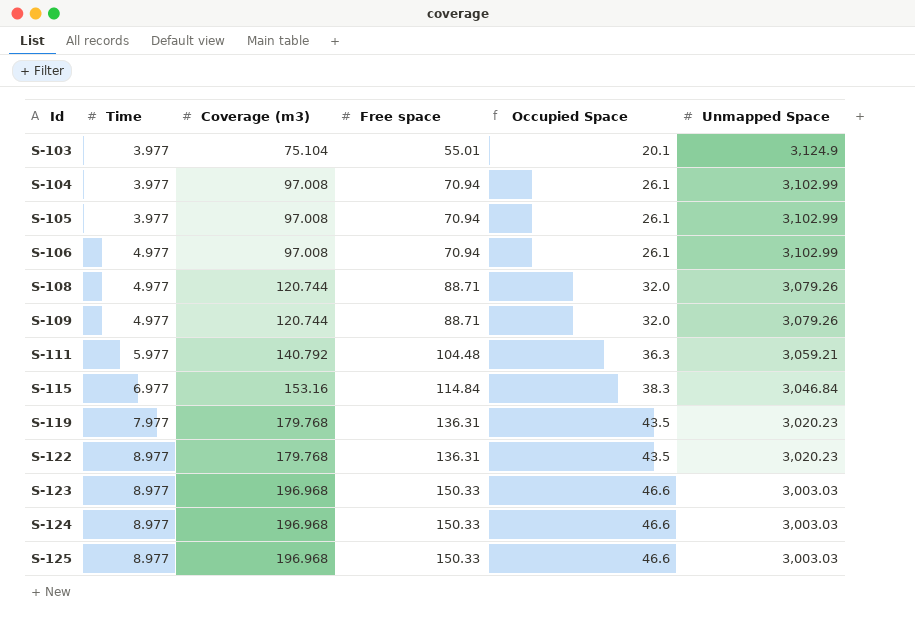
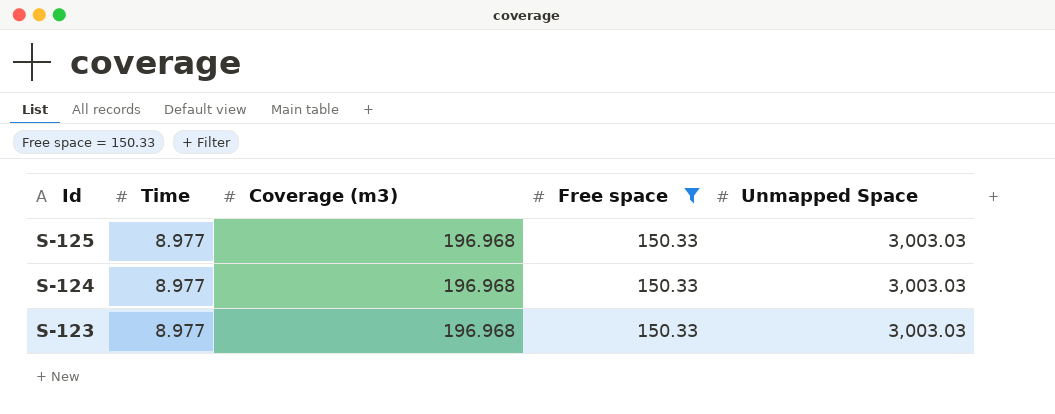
filter: none -> Free space = 150.33
row order: Id ascending -> Id descending
column Occupied Space | formula: [Coverage (m3)] - [Free space] -> none

